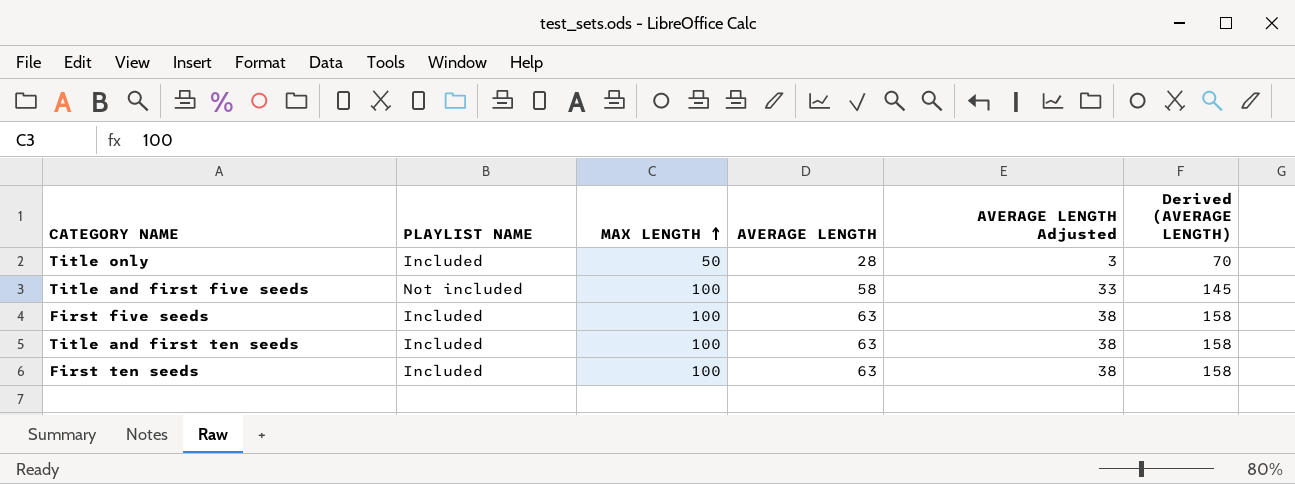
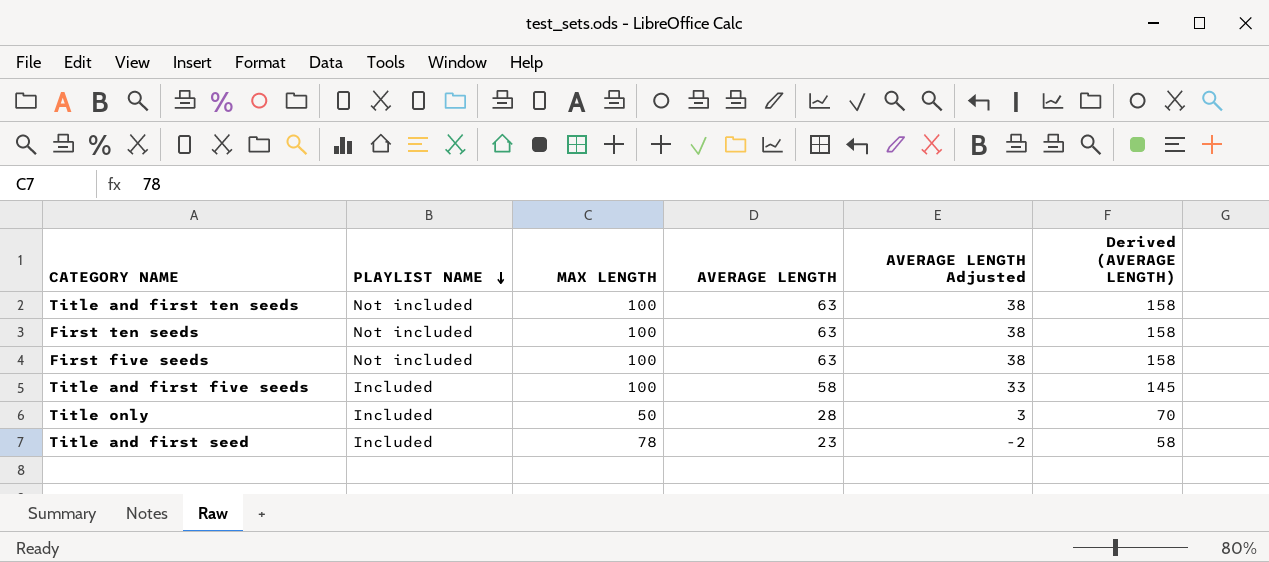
row order: MAX LENGTH ascending -> PLAYLIST NAME descending
Title and first ten seeds | PLAYLIST NAME: Included -> Not included
First ten seeds | PLAYLIST NAME: Included -> Not included
First five seeds | PLAYLIST NAME: Included -> Not included
Title and first five seeds | PLAYLIST NAME: Not included -> Included
row Title and first seed: none -> Included | 78 | 23 | -2 | 58

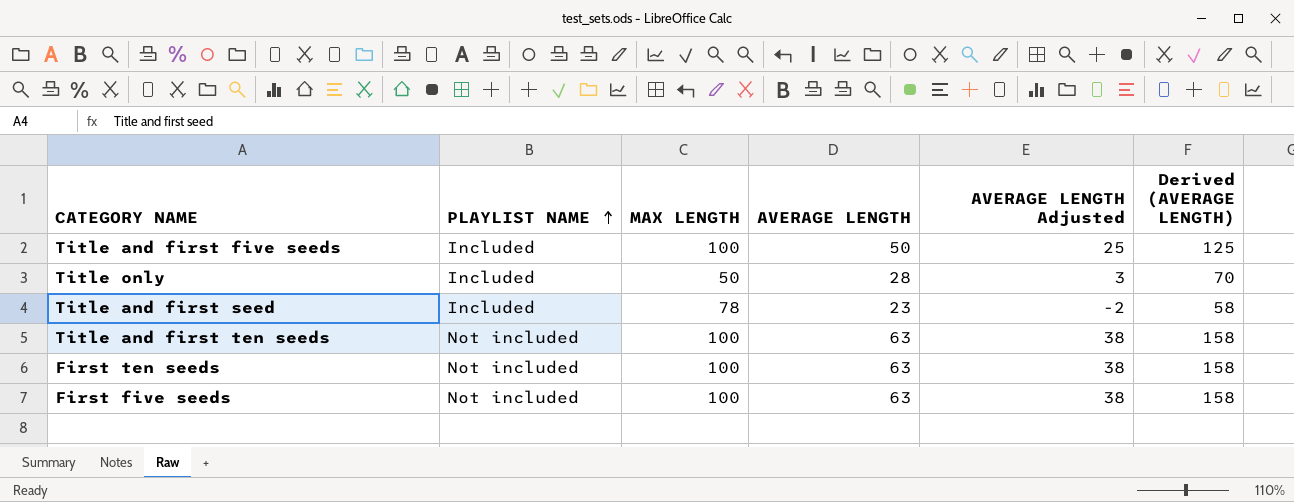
row order: PLAYLIST NAME descending -> PLAYLIST NAME ascending
Title and first five seeds | AVERAGE LENGTH: 58 -> 50
Title and first five seeds | AVERAGE LENGTH Adjusted: 33 -> 25
Title and first five seeds | Derived (AVERAGE LENGTH): 145 -> 125

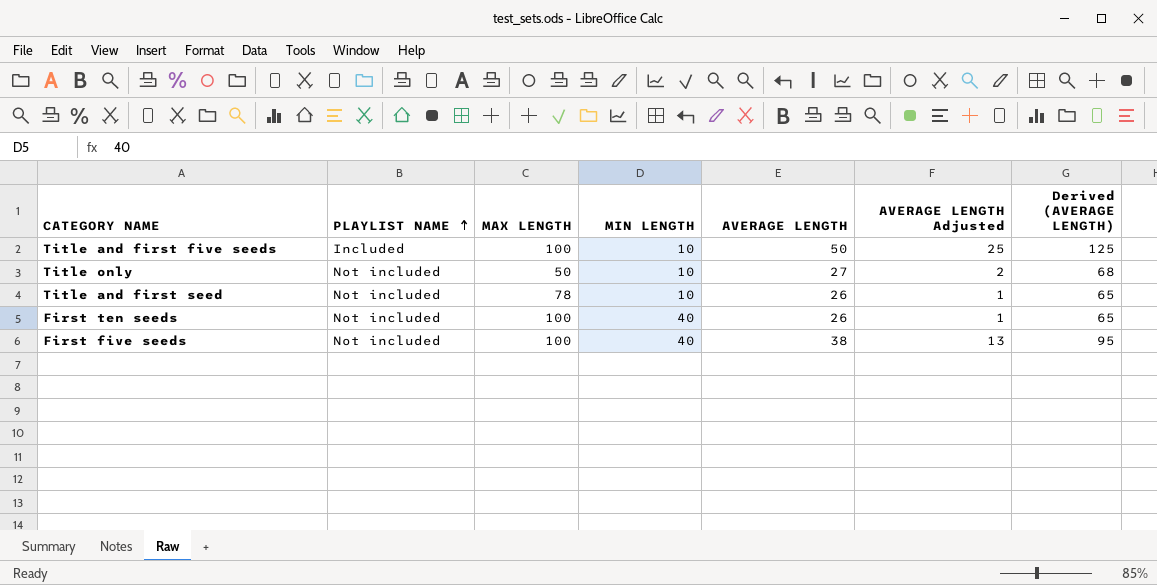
column MIN LENGTH | position: none -> 4
row Title and first ten seeds: Not included | 100 | 63 | 38 | 158 -> none
Title only | PLAYLIST NAME: Included -> Not included
Title only | AVERAGE LENGTH: 28 -> 27
Title only | AVERAGE LENGTH Adjusted: 3 -> 2
Title only | Derived (AVERAGE LENGTH): 70 -> 68
Title and first seed | PLAYLIST NAME: Included -> Not included
Title and first seed | AVERAGE LENGTH: 23 -> 26
Title and first seed | AVERAGE LENGTH Adjusted: -2 -> 1
Title and first seed | Derived (AVERAGE LENGTH): 58 -> 65
First ten seeds | AVERAGE LENGTH: 63 -> 26
First ten seeds | AVERAGE LENGTH Adjusted: 38 -> 1
First ten seeds | Derived (AVERAGE LENGTH): 158 -> 65
First five seeds | AVERAGE LENGTH: 63 -> 38
First five seeds | AVERAGE LENGTH Adjusted: 38 -> 13
First five seeds | Derived (AVERAGE LENGTH): 158 -> 95

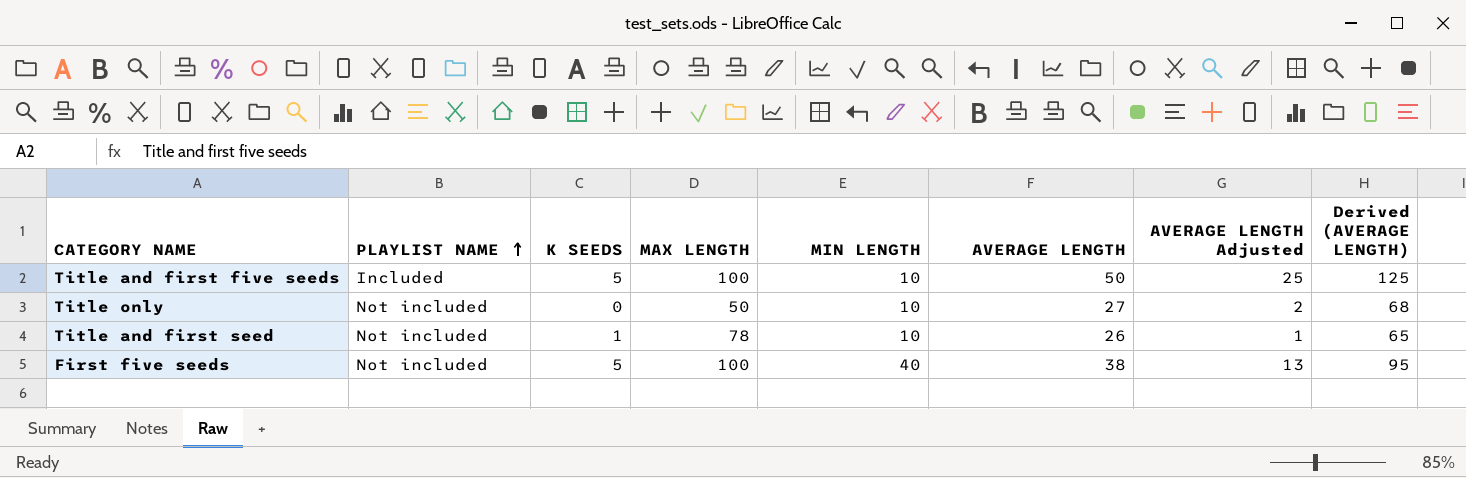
column K SEEDS | position: none -> 3
row First ten seeds: Not included | 100 | 40 | 26 | 1 | 65 -> none

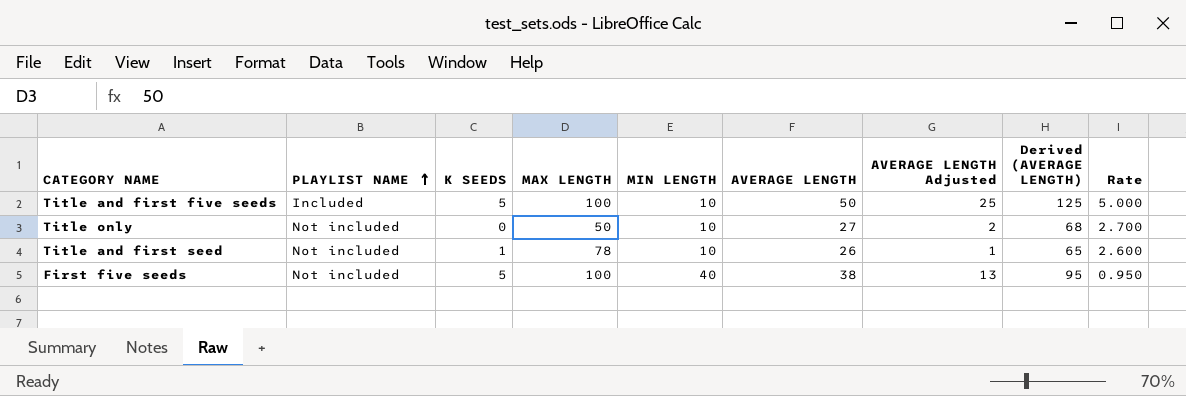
column Rate | formula: none -> [AVERAGE LENGTH] / [MIN LENGTH]

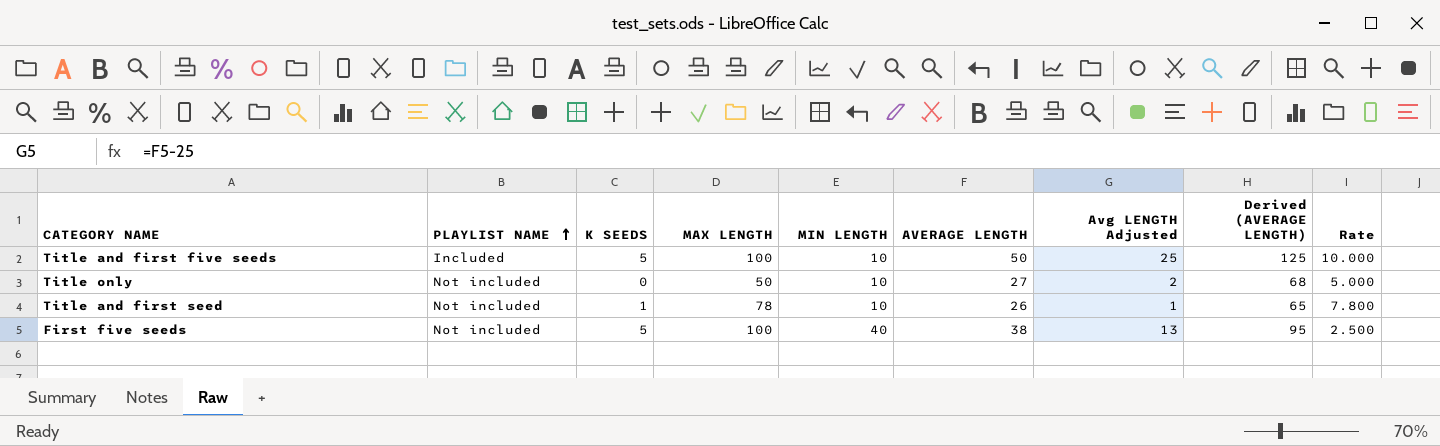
column name: AVERAGE LENGTH Adjusted -> Avg LENGTH Adjusted
column Rate | formula: [AVERAGE LENGTH] / [MIN LENGTH] -> [MAX LENGTH] / [MIN LENGTH]

